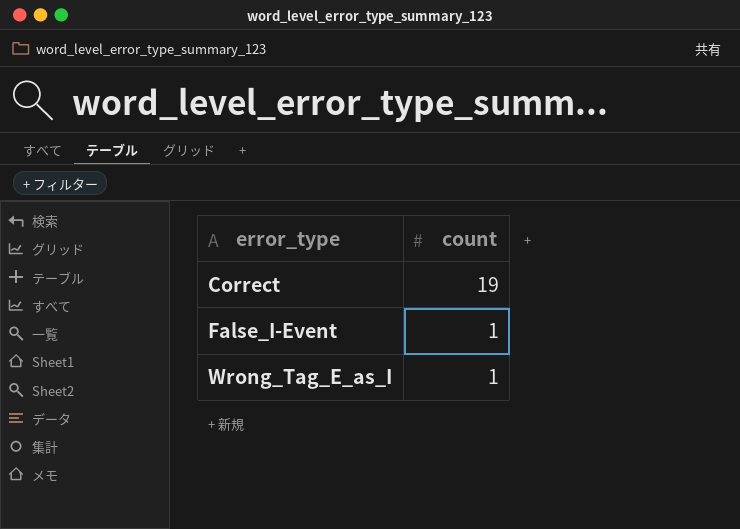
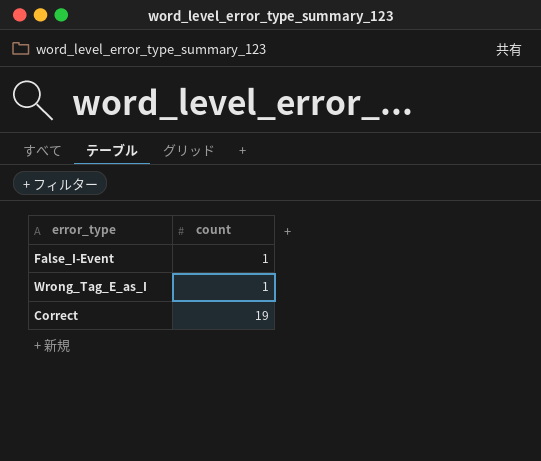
row order: error_type ascending -> count ascending

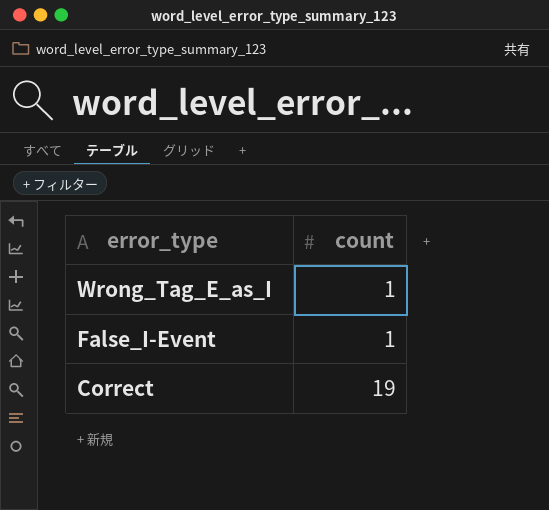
row order: count ascending -> error_type descending

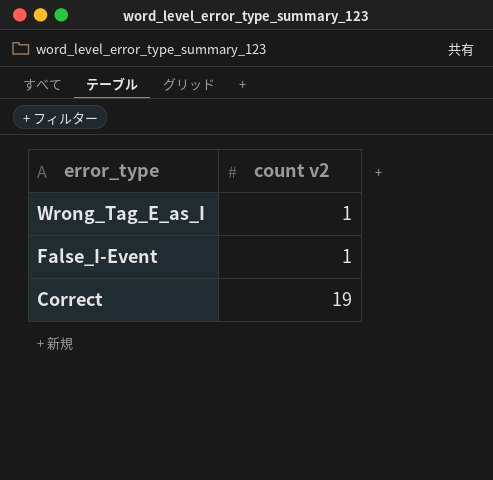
column name: count -> count v2

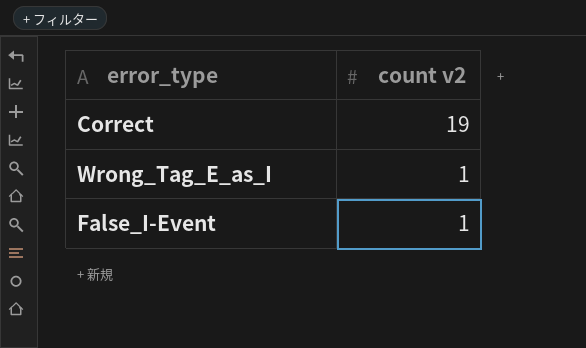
row order: error_type descending -> count v2 descending

